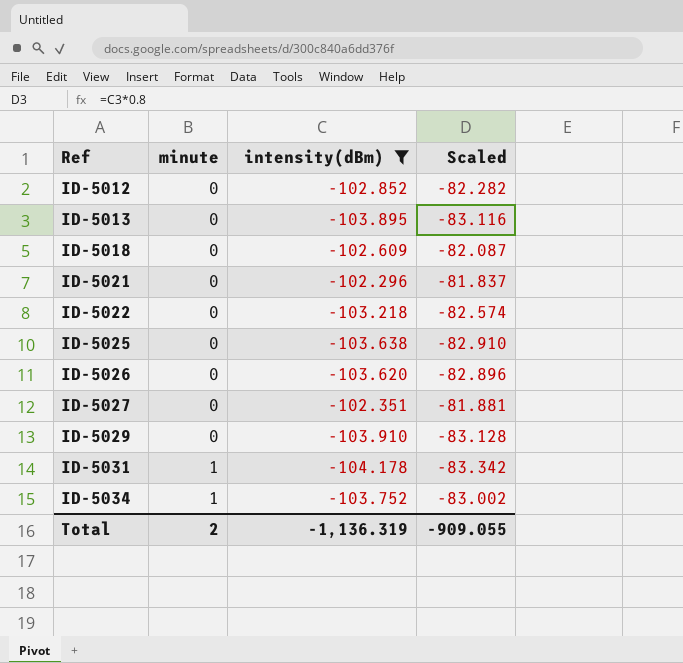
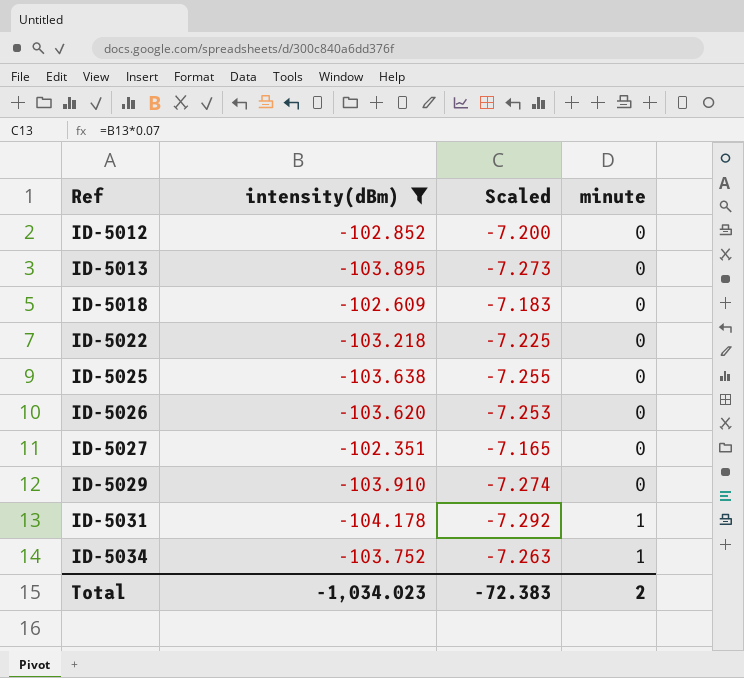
column Scaled | formula: [intensity(dBm)] * 0.8 -> [intensity(dBm)] * 0.07
column minute | position: 2 -> 4
row ID-5021: 0 | -102.296 | -81.837 -> none
Total | intensity(dBm): -1,136.319 -> -1,034.023
Total | Scaled: -909.055 -> -72.383

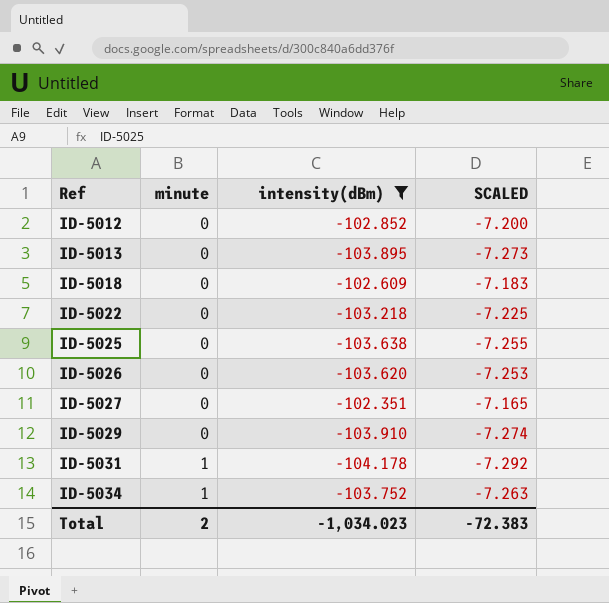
column minute | position: 4 -> 2
column name: Scaled -> SCALED

